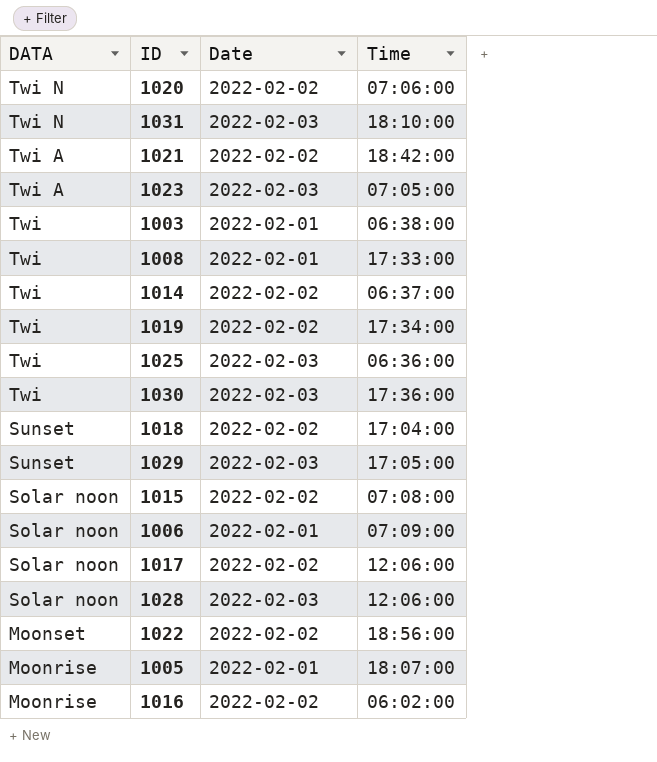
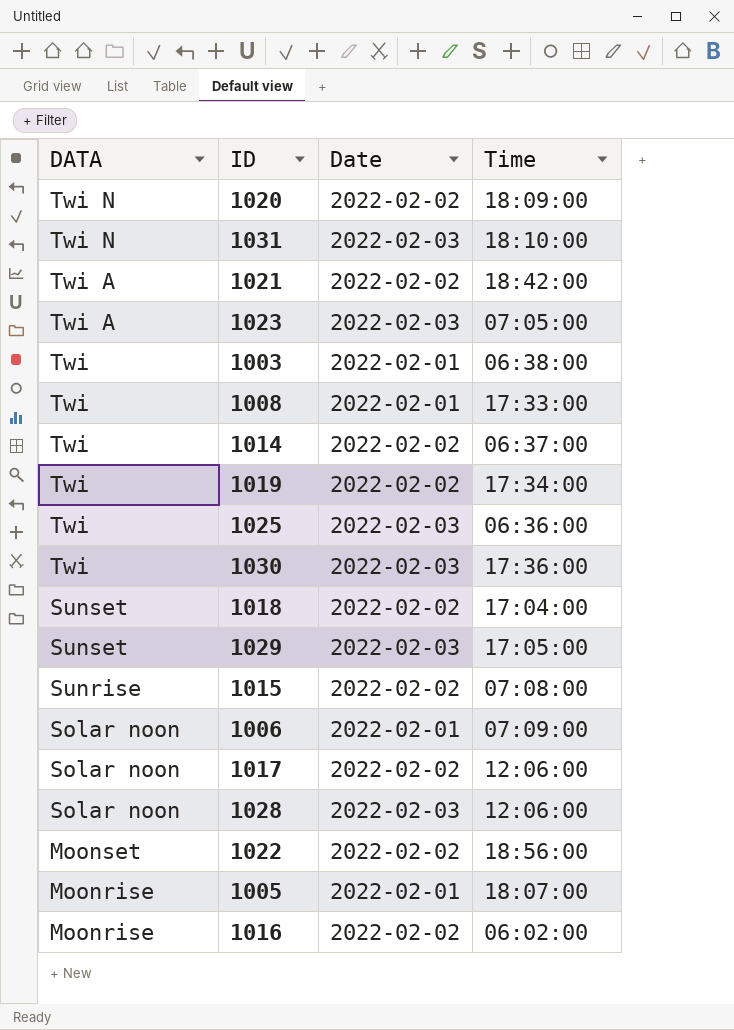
1020 | Time: 07:06:00 -> 18:09:00
1015 | DATA: Solar noon -> Sunrise

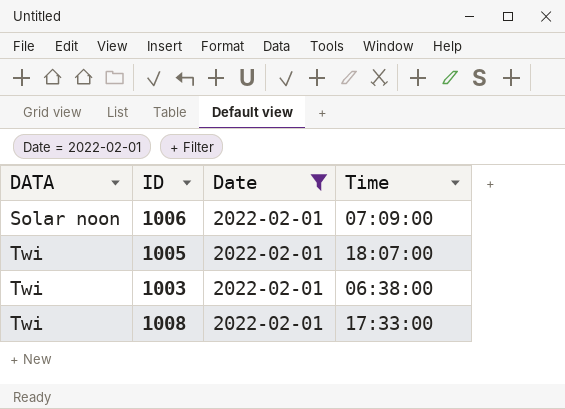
filter: none -> Date = 2022-02-01
row order: DATA descending -> DATA ascending
1005 | DATA: Moonrise -> Twi

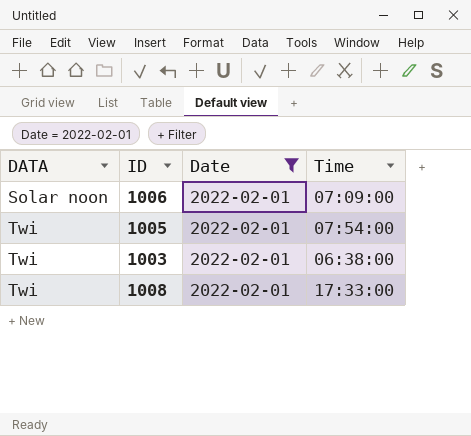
1005 | Time: 18:07:00 -> 07:54:00

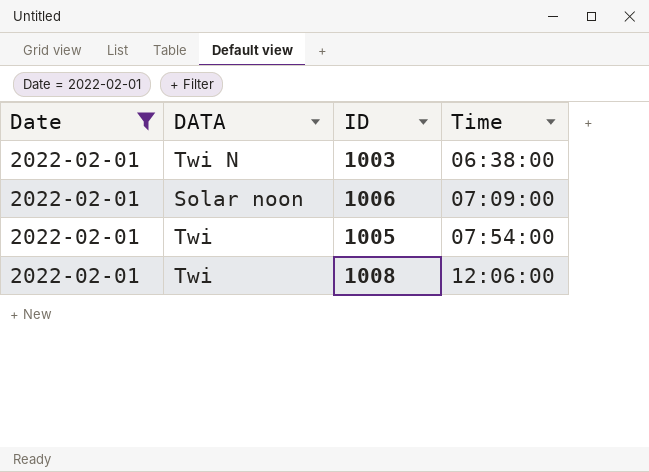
row order: DATA ascending -> Time ascending
column Date | position: 3 -> 1
1003 | DATA: Twi -> Twi N
1008 | Time: 17:33:00 -> 12:06:00

